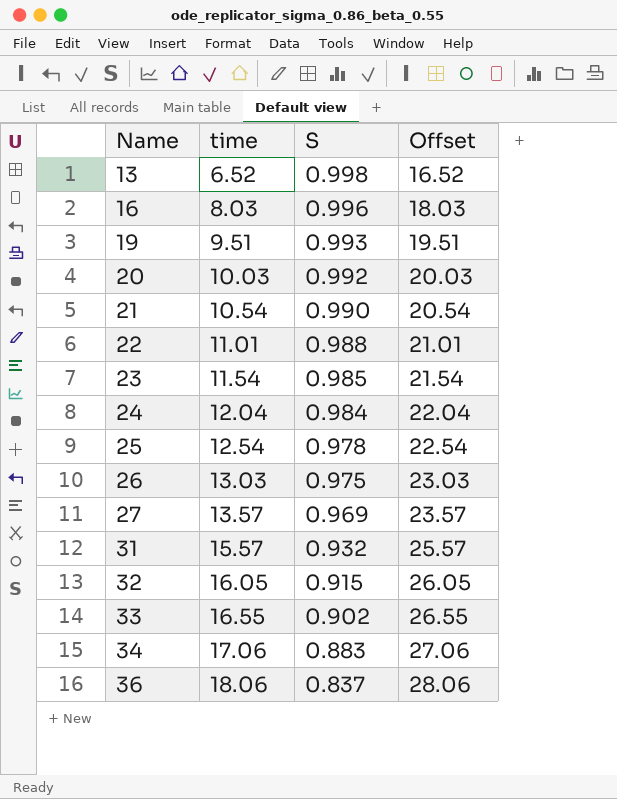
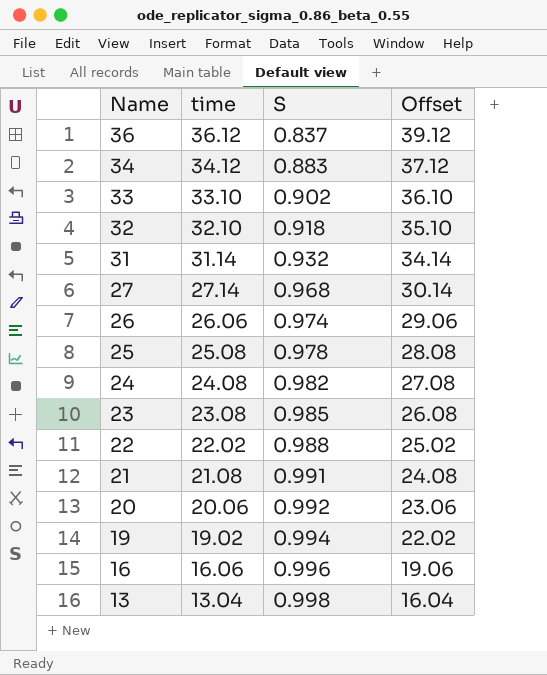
row order: Name ascending -> Name descending
column Offset | formula: [time] + 10 -> [time] + 3
36 | time: 18.06 -> 36.12
34 | time: 17.06 -> 34.12
33 | time: 16.55 -> 33.10
32 | time: 16.05 -> 32.10
32 | S: 0.915 -> 0.918
31 | time: 15.57 -> 31.14
27 | time: 13.57 -> 27.14
27 | S: 0.969 -> 0.968
26 | time: 13.03 -> 26.06
26 | S: 0.975 -> 0.974
25 | time: 12.54 -> 25.08
24 | time: 12.04 -> 24.08
24 | S: 0.984 -> 0.982
23 | time: 11.54 -> 23.08
22 | time: 11.01 -> 22.02
21 | time: 10.54 -> 21.08
21 | S: 0.990 -> 0.991
20 | time: 10.03 -> 20.06
19 | time: 9.51 -> 19.02
19 | S: 0.993 -> 0.994
16 | time: 8.03 -> 16.06
13 | time: 6.52 -> 13.04

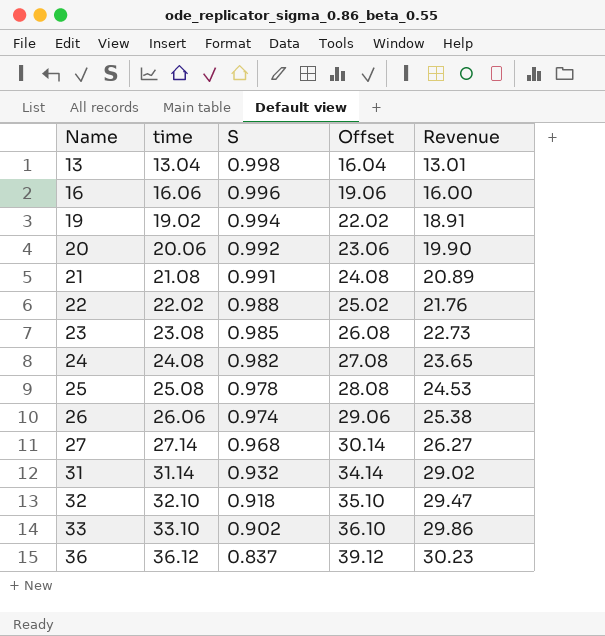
row order: Name descending -> Name ascending
column Revenue | formula: none -> [time] * [S]
row 34: 34.12 | 0.883 | 37.12 -> none

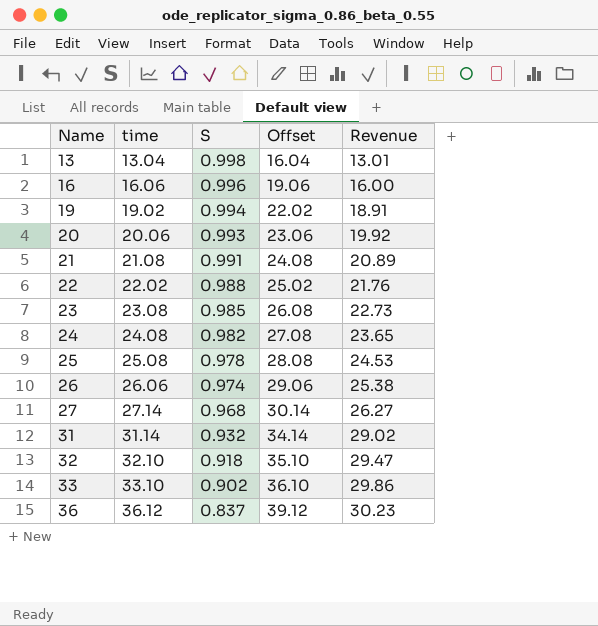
20 | S: 0.992 -> 0.993
20 | Revenue: 19.90 -> 19.92

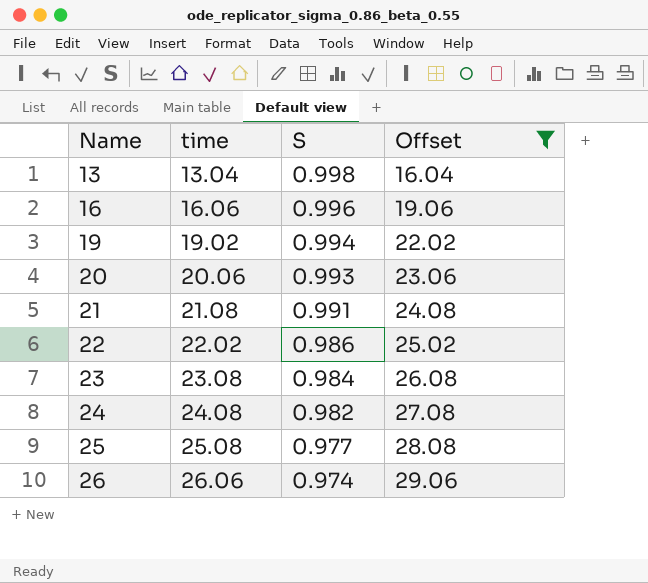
filter: none -> Offset <= 29.06
column Revenue | formula: [time] * [S] -> none
22 | S: 0.988 -> 0.986
23 | S: 0.985 -> 0.984
25 | S: 0.978 -> 0.977

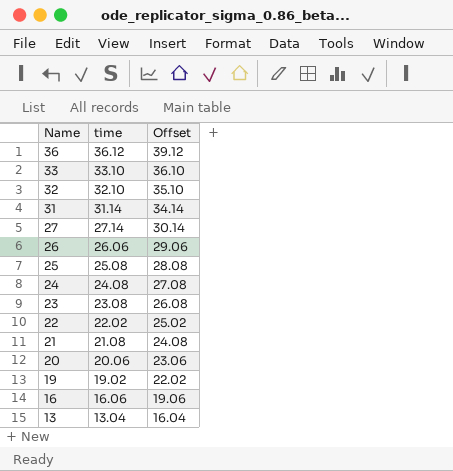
filter: Offset <= 29.06 -> none
row order: Name ascending -> Name descending
column S | position: 3 -> none

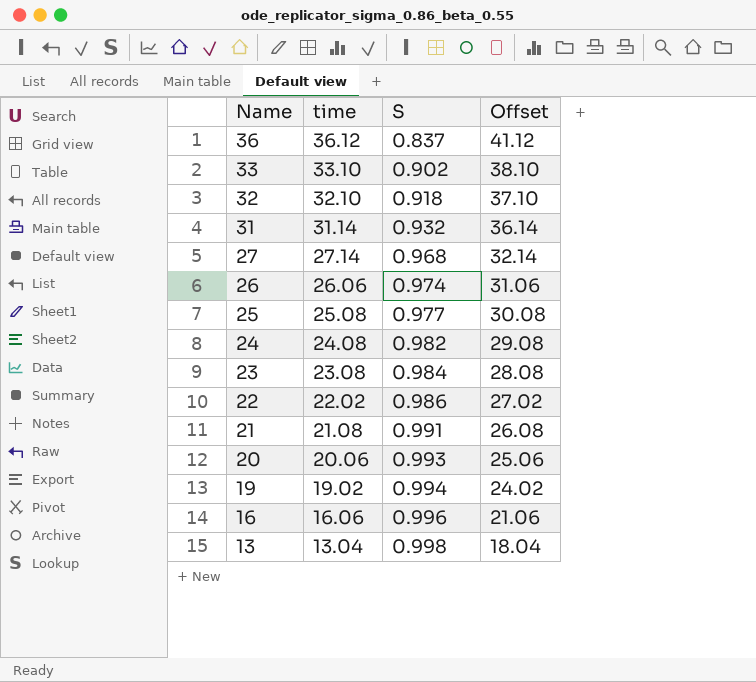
column S | position: none -> 3
column Offset | formula: [time] + 3 -> [time] + 5

